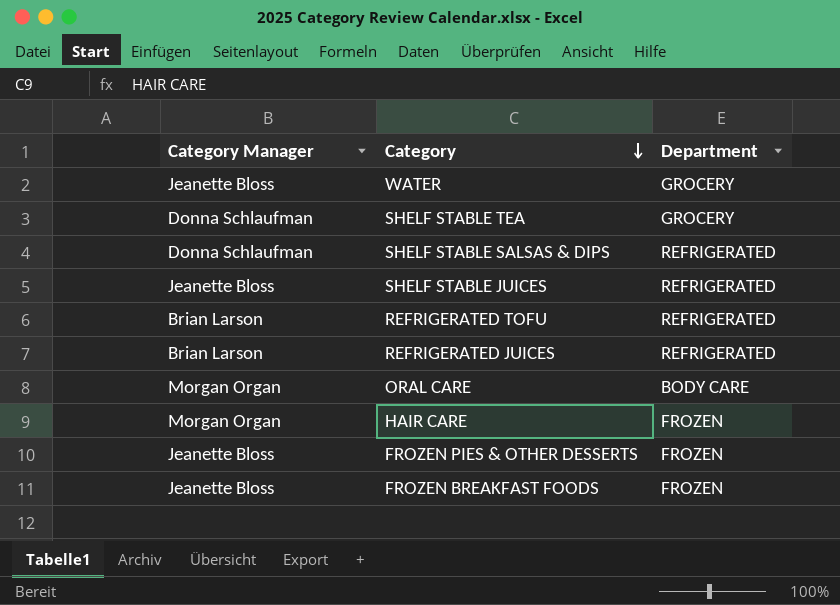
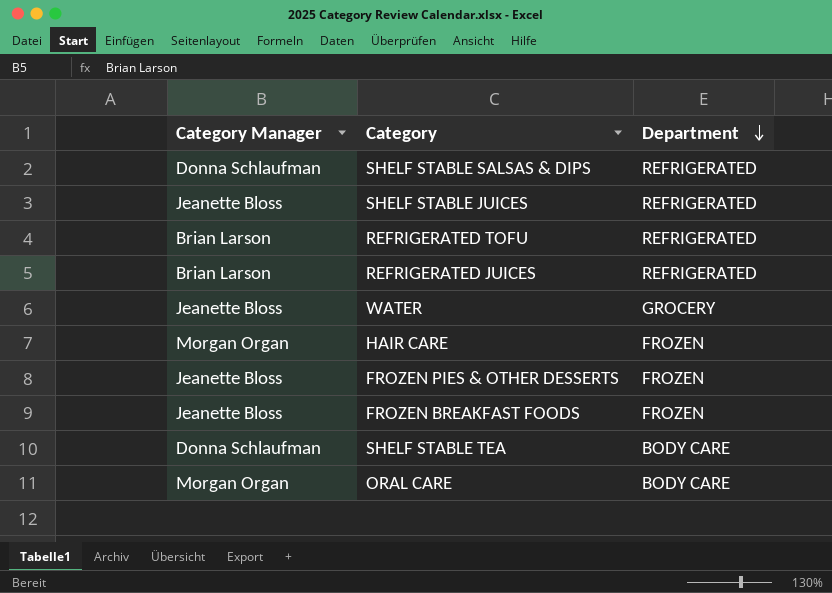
row order: Category descending -> Department descending
SHELF STABLE TEA | Department: GROCERY -> BODY CARE

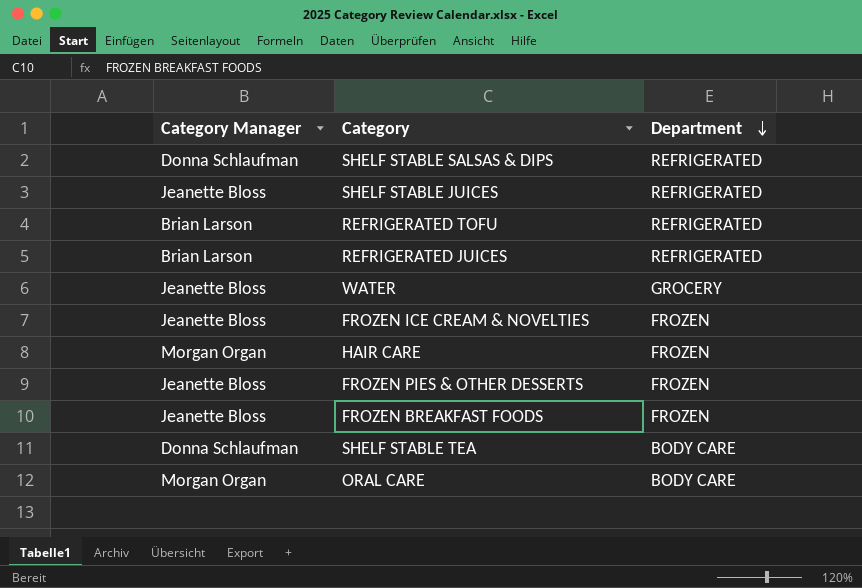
row FROZEN ICE CREAM & NOVELTIES: none -> Jeanette Bloss | FROZEN

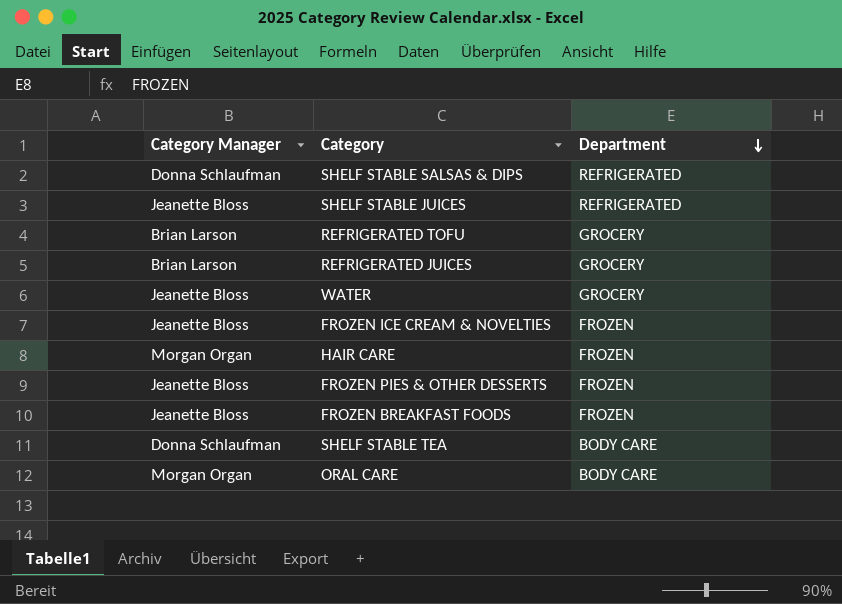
REFRIGERATED TOFU | Department: REFRIGERATED -> GROCERY
REFRIGERATED JUICES | Department: REFRIGERATED -> GROCERY

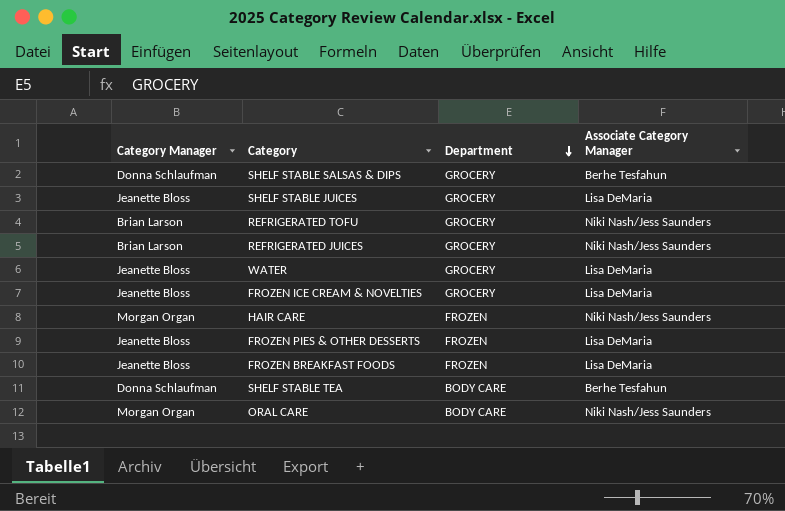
column Associate Category Manager | position: none -> 4
SHELF STABLE SALSAS & DIPS | Department: REFRIGERATED -> GROCERY
SHELF STABLE JUICES | Department: REFRIGERATED -> GROCERY
FROZEN ICE CREAM & NOVELTIES | Department: FROZEN -> GROCERY

